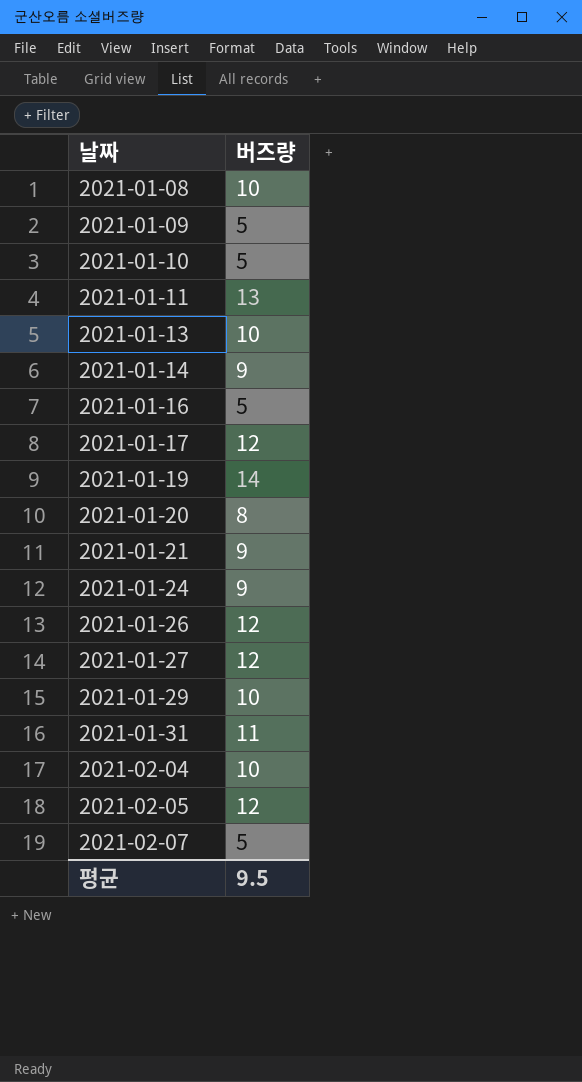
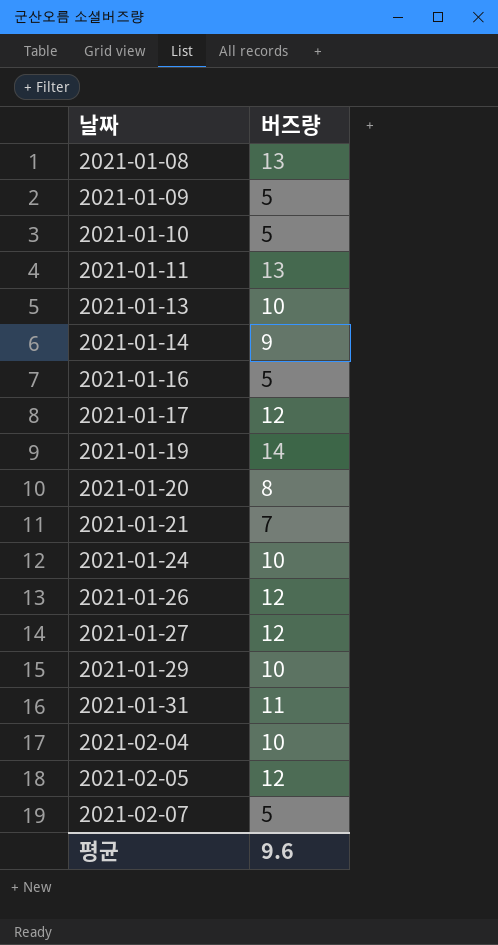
2021-01-08 | 버즈량: 10 -> 13
2021-01-21 | 버즈량: 9 -> 7
2021-01-24 | 버즈량: 9 -> 10
평균 | 버즈량: 9.5 -> 9.6

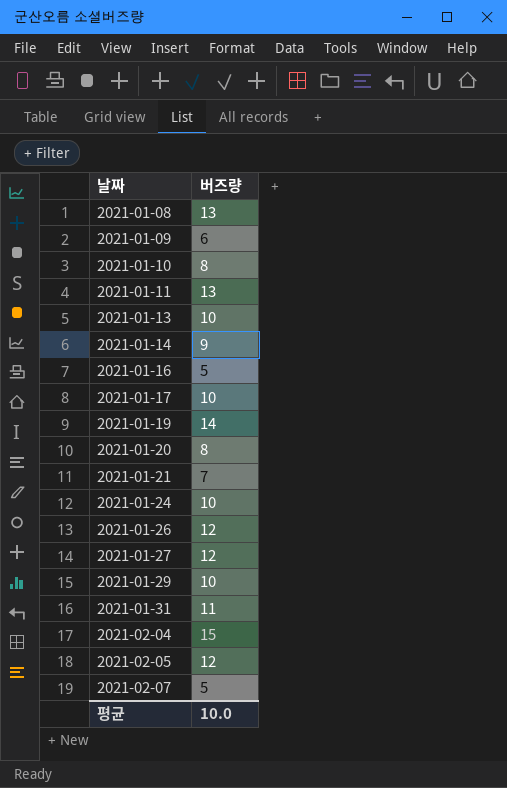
2021-01-09 | 버즈량: 5 -> 6
2021-01-10 | 버즈량: 5 -> 8
2021-01-17 | 버즈량: 12 -> 10
2021-02-04 | 버즈량: 10 -> 15
평균 | 버즈량: 9.6 -> 10.0

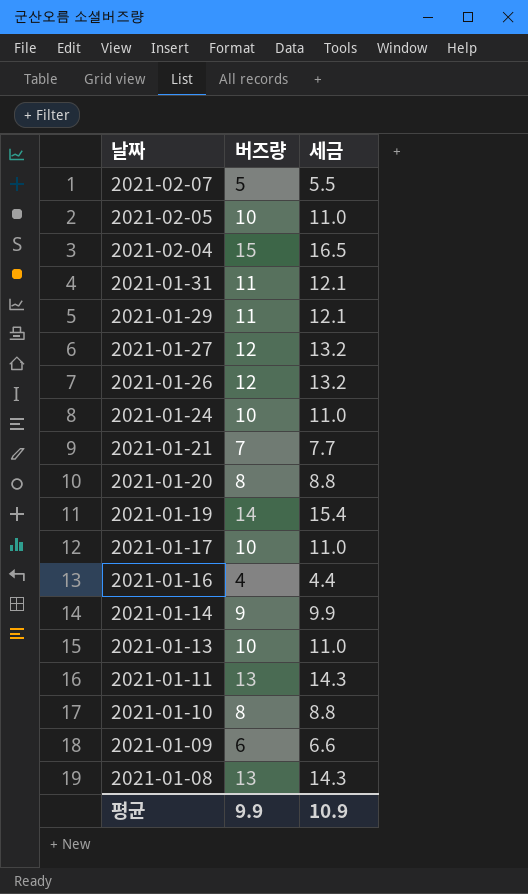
row order: 날짜 ascending -> 날짜 descending
column 세금 | formula: none -> [버즈량] * 1.1
2021-02-05 | 버즈량: 12 -> 10
2021-01-29 | 버즈량: 10 -> 11
2021-01-16 | 버즈량: 5 -> 4
평균 | 버즈량: 10.0 -> 9.9

